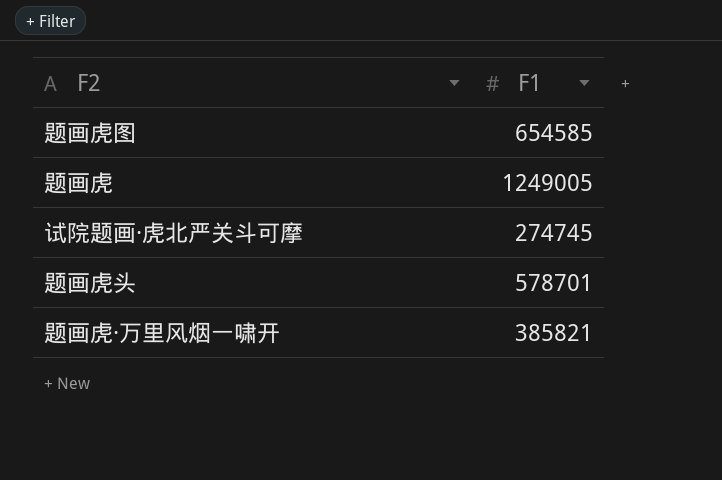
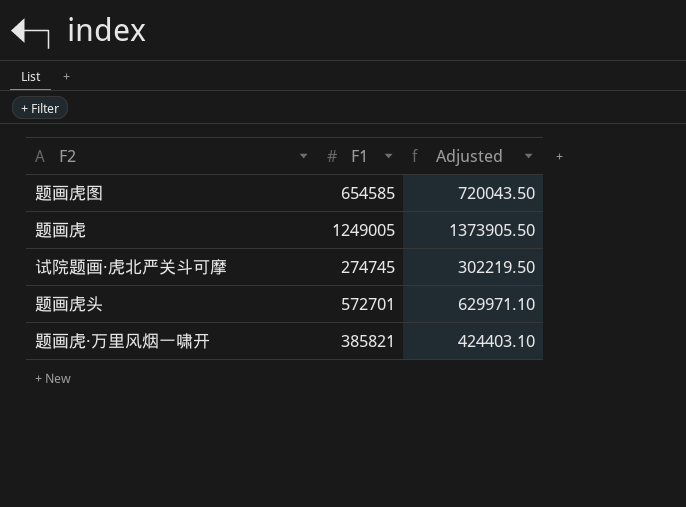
column Adjusted | formula: none -> [F1] * 1.1
题画虎头 | F1: 578701 -> 572701

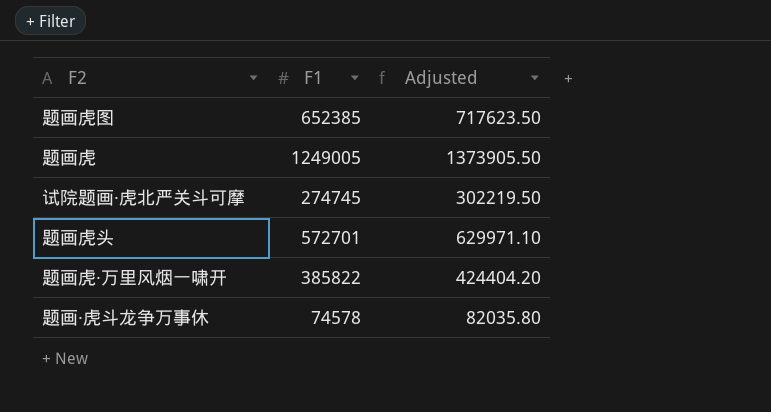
题画虎图 | F1: 654585 -> 652385
题画虎图 | Adjusted: 720043.50 -> 717623.50
题画虎·万里风烟一啸开 | F1: 385821 -> 385822
题画虎·万里风烟一啸开 | Adjusted: 424403.10 -> 424404.20
row 题画·虎斗龙争万事休: none -> 74578 | 82035.80

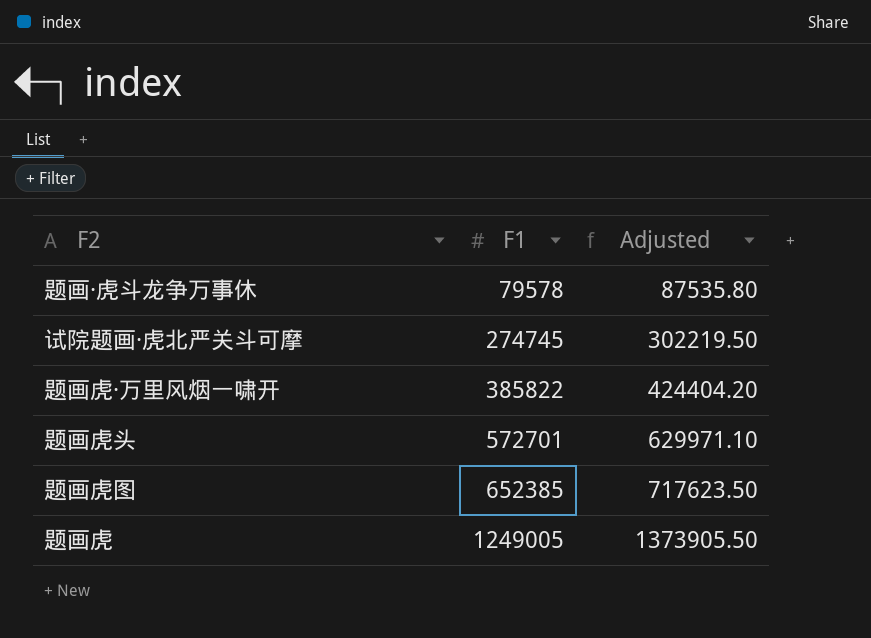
row order: none -> F1 ascending
题画·虎斗龙争万事休 | F1: 74578 -> 79578
题画·虎斗龙争万事休 | Adjusted: 82035.80 -> 87535.80

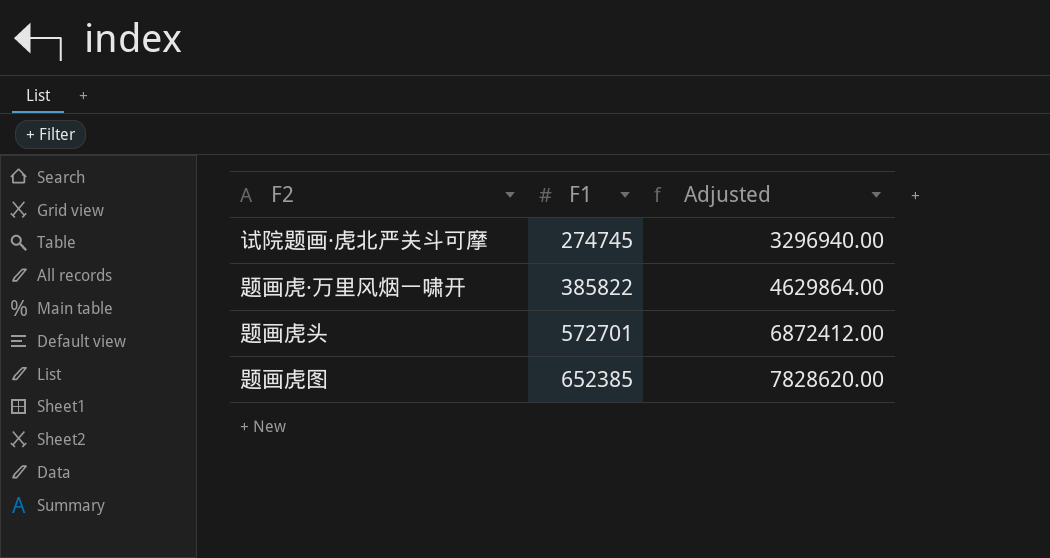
column Adjusted | formula: [F1] * 1.1 -> [F1] * 12
row 题画·虎斗龙争万事休: 79578 | 87535.80 -> none
row 题画虎: 1249005 | 1373905.50 -> none

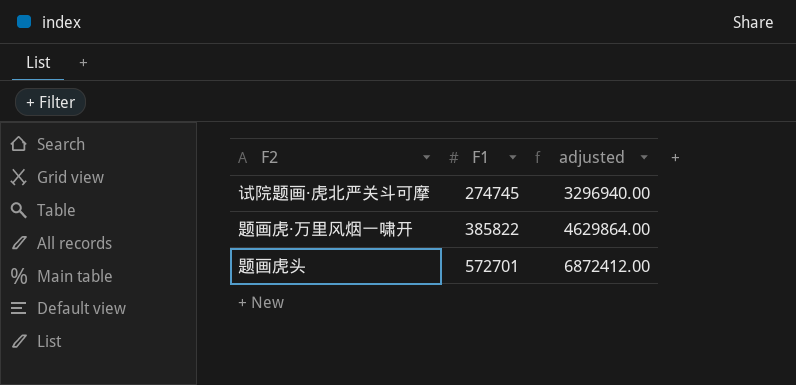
column name: Adjusted -> adjusted
row 题画虎图: 652385 | 7828620.00 -> none

